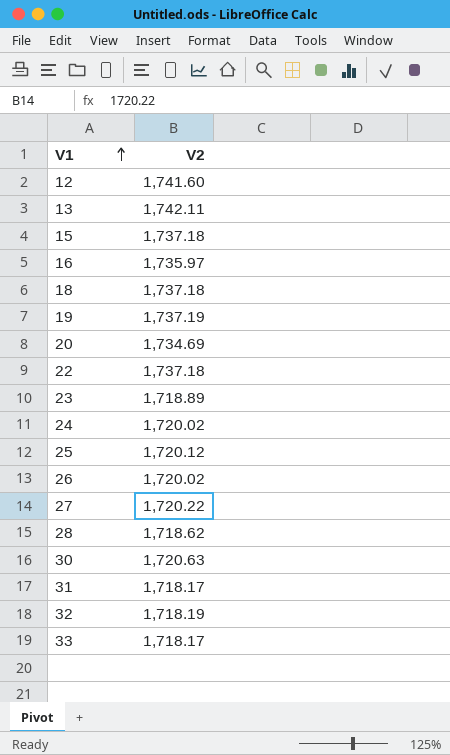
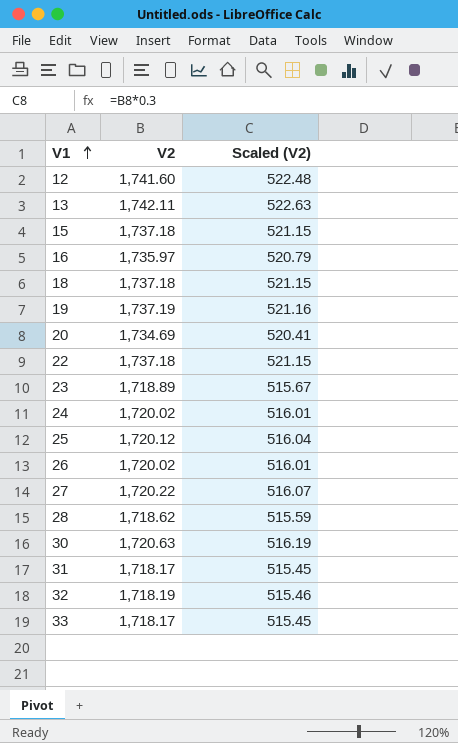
column Scaled (V2) | formula: none -> [V2] * 0.3

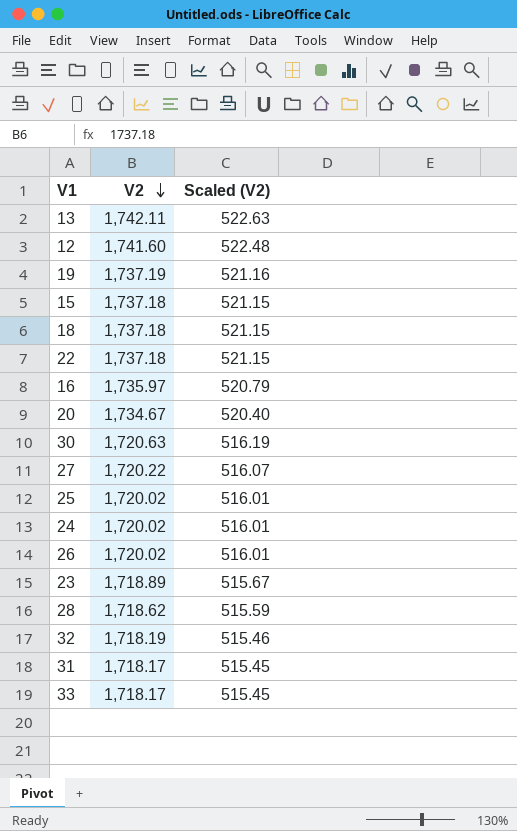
row order: V1 ascending -> V2 descending
20 | V2: 1,734.69 -> 1,734.67
20 | Scaled (V2): 520.41 -> 520.40
25 | V2: 1,720.12 -> 1,720.02
25 | Scaled (V2): 516.04 -> 516.01

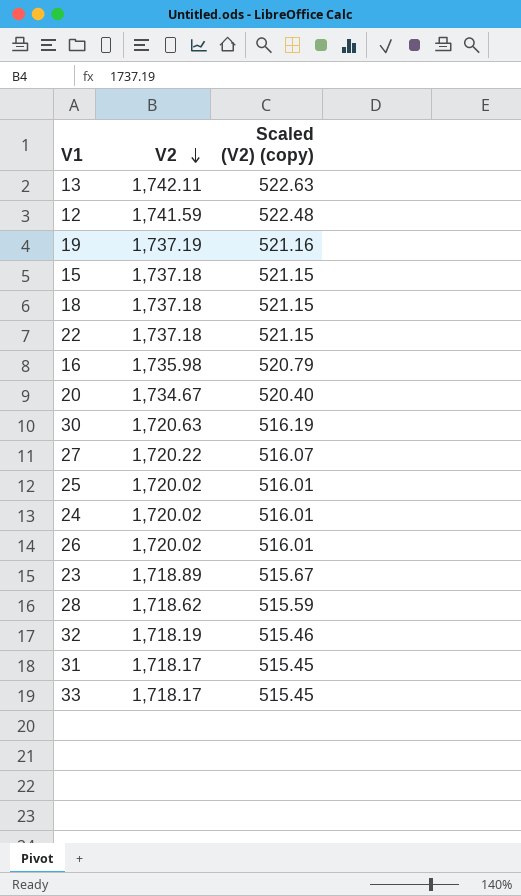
column name: Scaled (V2) -> Scaled (V2) (copy)
12 | V2: 1,741.60 -> 1,741.59
16 | V2: 1,735.97 -> 1,735.98

